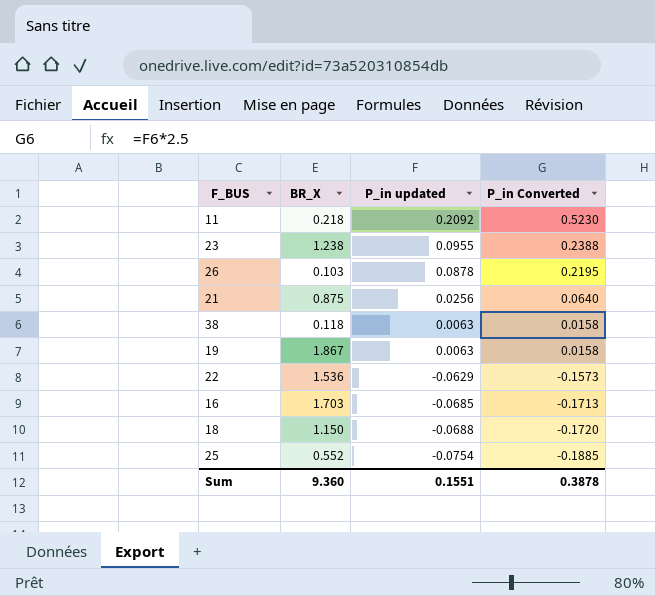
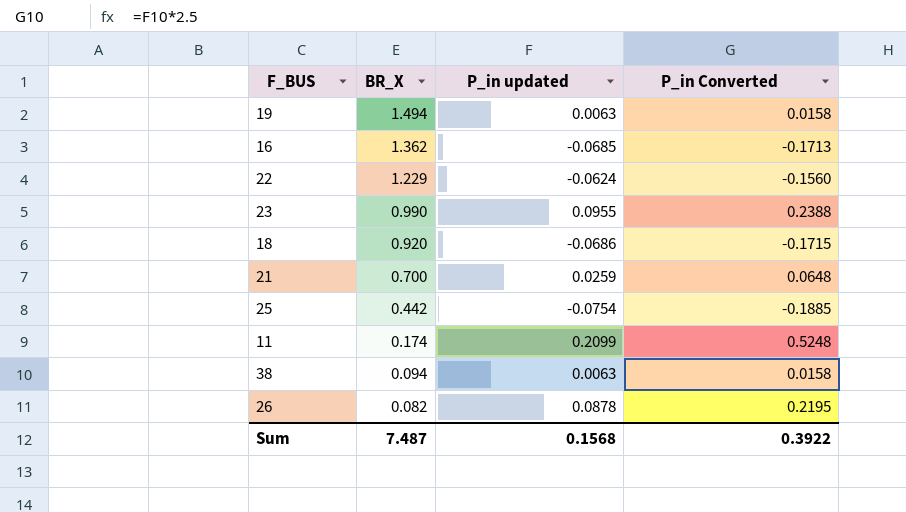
row order: P_in updated descending -> BR_X descending
19 | BR_X: 1.867 -> 1.494
16 | BR_X: 1.703 -> 1.362
22 | BR_X: 1.536 -> 1.229
22 | P_in updated: -0.0629 -> -0.0624
22 | P_in Converted: -0.1573 -> -0.1560
23 | BR_X: 1.238 -> 0.990
18 | BR_X: 1.150 -> 0.920
18 | P_in updated: -0.0688 -> -0.0686
18 | P_in Converted: -0.1720 -> -0.1715
21 | BR_X: 0.875 -> 0.700
21 | P_in updated: 0.0256 -> 0.0259
21 | P_in Converted: 0.0640 -> 0.0648
25 | BR_X: 0.552 -> 0.442
11 | BR_X: 0.218 -> 0.174
11 | P_in updated: 0.2092 -> 0.2099
11 | P_in Converted: 0.5230 -> 0.5248
38 | BR_X: 0.118 -> 0.094
26 | BR_X: 0.103 -> 0.082
Sum | BR_X: 9.360 -> 7.487
Sum | P_in updated: 0.1551 -> 0.1568
Sum | P_in Converted: 0.3878 -> 0.3922

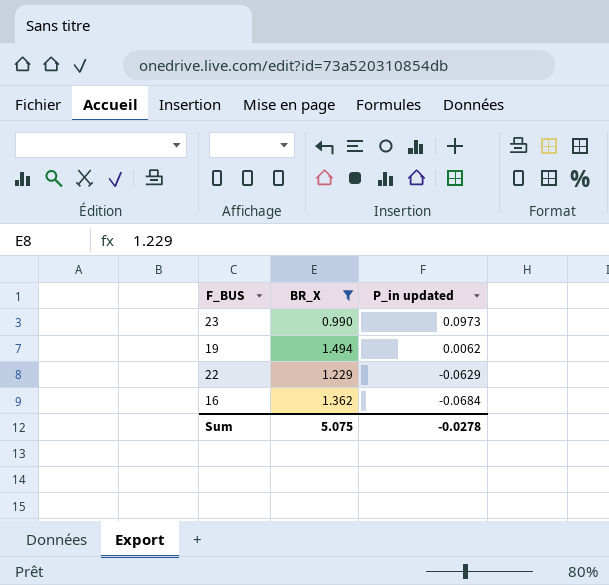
filter: none -> BR_X >= 0.990
row order: BR_X descending -> P_in updated descending
column P_in Converted | formula: [P_in updated] * 2.5 -> none
23 | P_in updated: 0.0955 -> 0.0973
19 | P_in updated: 0.0063 -> 0.0062
22 | P_in updated: -0.0624 -> -0.0629
16 | P_in updated: -0.0685 -> -0.0684
Sum | BR_X: 7.487 -> 5.075
Sum | P_in updated: 0.1568 -> -0.0278

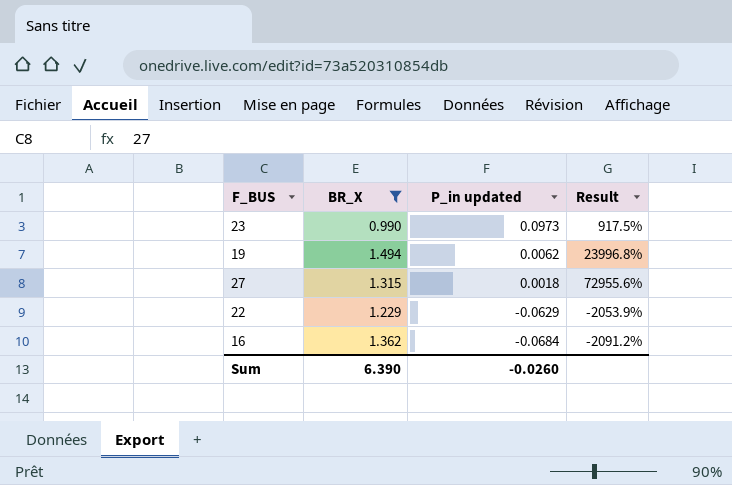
column Result | formula: none -> ([BR_X] - [P_in updated]) / [P_in updated]
row 27: none -> 1.315 | 0.0018 | 72955.6%
Sum | BR_X: 5.075 -> 6.390
Sum | P_in updated: -0.0278 -> -0.0260

